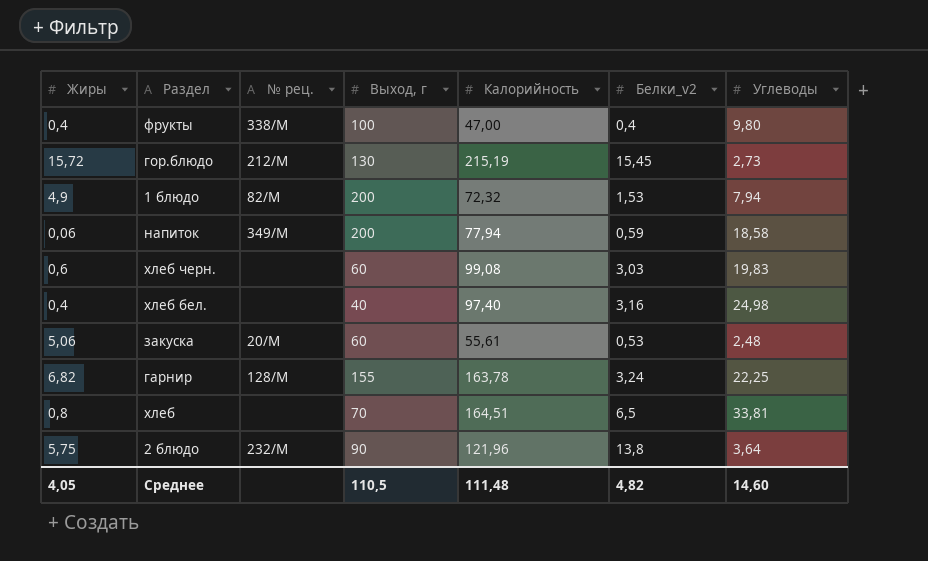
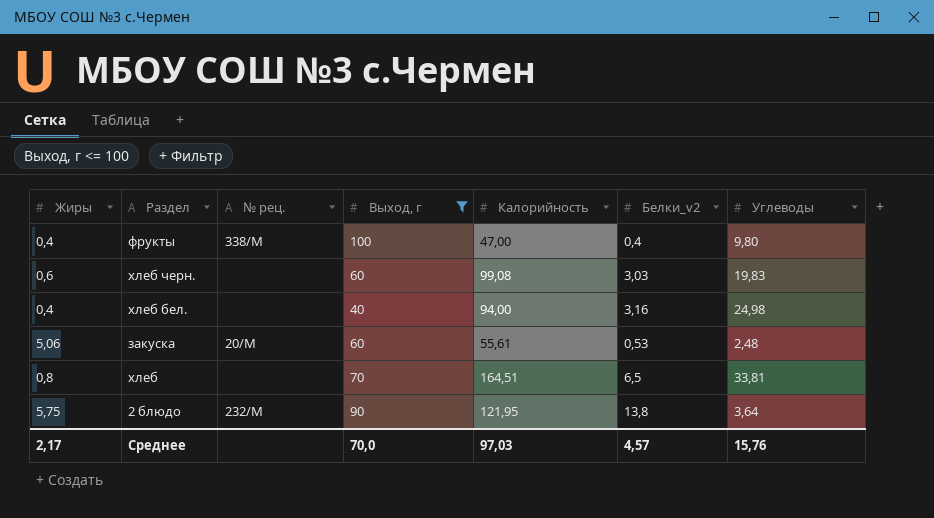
filter: none -> Выход, г <= 100
хлеб бел. | Калорийность: 97,40 -> 94,00
2 блюдо | Калорийность: 121,96 -> 121,95
Среднее | Жиры: 4,05 -> 2,17
Среднее | Выход, г: 110,5 -> 70,0
Среднее | Калорийность: 111,48 -> 97,03
Среднее | Белки_v2: 4,82 -> 4,57
Среднее | Углеводы: 14,60 -> 15,76

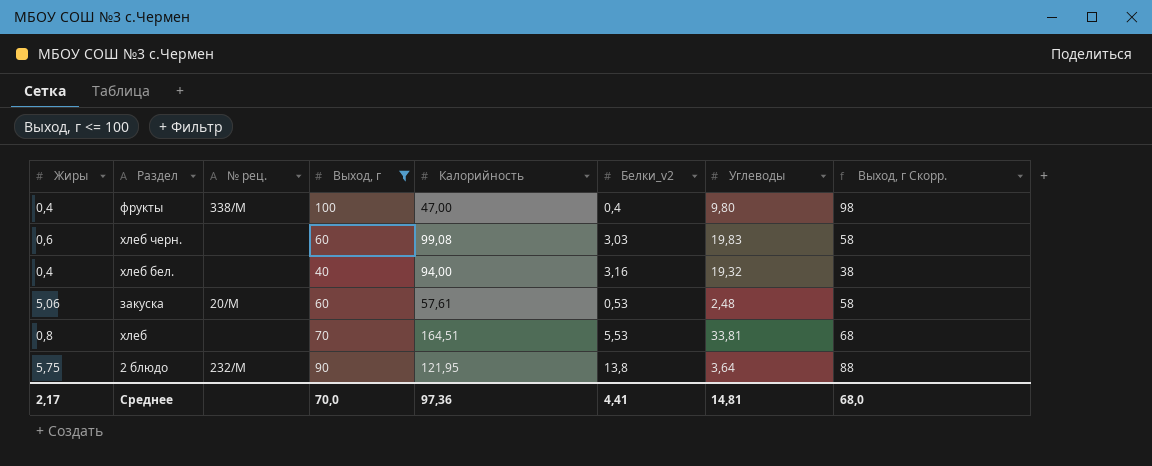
column Выход, г Скорр. | formula: none -> [Выход, г] - 2
хлеб бел. | Углеводы: 24,98 -> 19,32
закуска | Калорийность: 55,61 -> 57,61
хлеб | Белки_v2: 6,5 -> 5,53
Среднее | Калорийность: 97,03 -> 97,36
Среднее | Белки_v2: 4,57 -> 4,41
Среднее | Углеводы: 15,76 -> 14,81

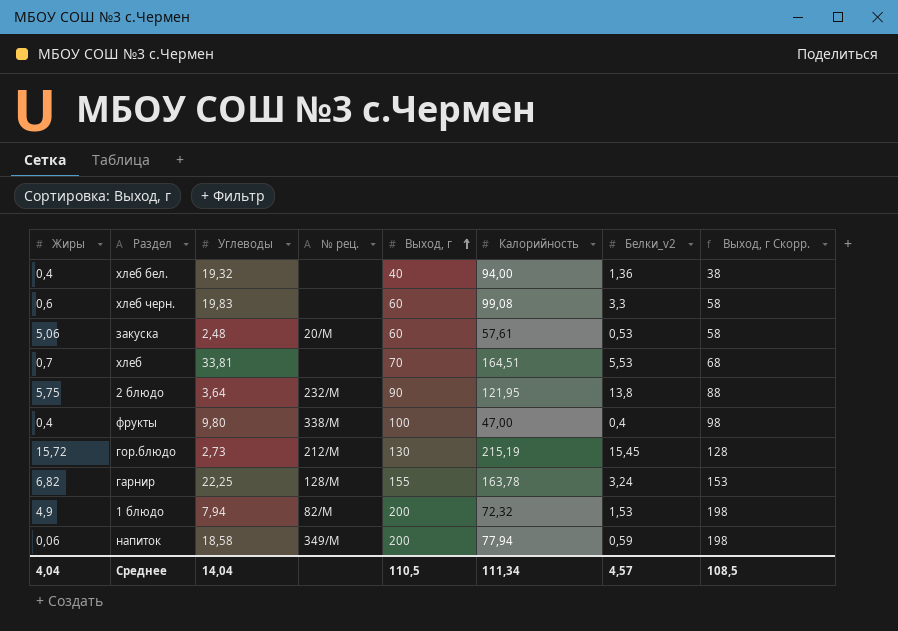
filter: Выход, г <= 100 -> none
row order: none -> Выход, г ascending
column Углеводы | position: 7 -> 3
хлеб бел. | Белки_v2: 3,16 -> 1,36
хлеб черн. | Белки_v2: 3,03 -> 3,3
хлеб | Жиры: 0,8 -> 0,7
Среднее | Жиры: 2,17 -> 4,04
Среднее | Углеводы: 14,81 -> 14,04
Среднее | Выход, г: 70,0 -> 110,5
Среднее | Калорийность: 97,36 -> 111,34
Среднее | Белки_v2: 4,41 -> 4,57
Среднее | Выход, г Скорр.: 68,0 -> 108,5

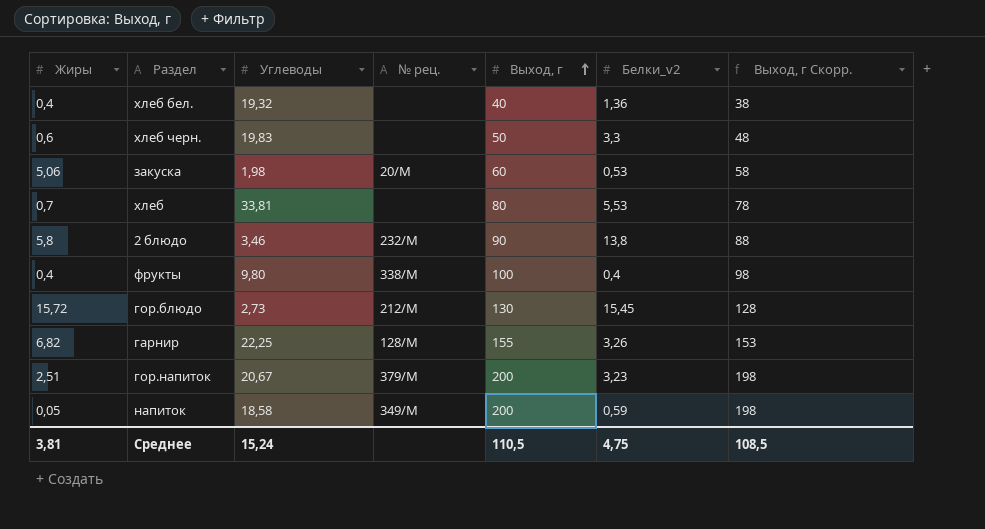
column Калорийность | position: 6 -> none
row 1 блюдо: 4,9 | 7,94 | 82/М | 200 | 72,32 | 1,53 | 198 -> none
хлеб черн. | Выход, г: 60 -> 50
хлеб черн. | Выход, г Скорр.: 58 -> 48
закуска | Углеводы: 2,48 -> 1,98
хлеб | Выход, г: 70 -> 80
хлеб | Выход, г Скорр.: 68 -> 78
2 блюдо | Жиры: 5,75 -> 5,8
2 блюдо | Углеводы: 3,64 -> 3,46
гарнир | Белки_v2: 3,24 -> 3,26
row гор.напиток: none -> 2,51 | 20,67 | 379/М | 200 | 3,23 | 198
напиток | Жиры: 0,06 -> 0,05
Среднее | Жиры: 4,04 -> 3,81
Среднее | Углеводы: 14,04 -> 15,24
Среднее | Белки_v2: 4,57 -> 4,75

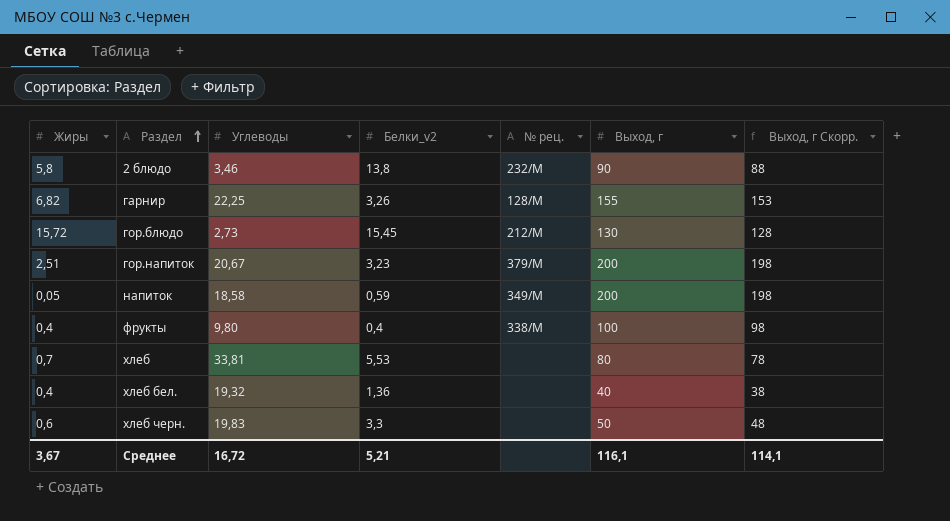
row order: Выход, г ascending -> Раздел ascending
column Белки_v2 | position: 6 -> 4
row закуска: 5,06 | 1,98 | 20/М | 60 | 0,53 | 58 -> none
Среднее | Жиры: 3,81 -> 3,67
Среднее | Углеводы: 15,24 -> 16,72
Среднее | Белки_v2: 4,75 -> 5,21
Среднее | Выход, г: 110,5 -> 116,1
Среднее | Выход, г Скорр.: 108,5 -> 114,1

